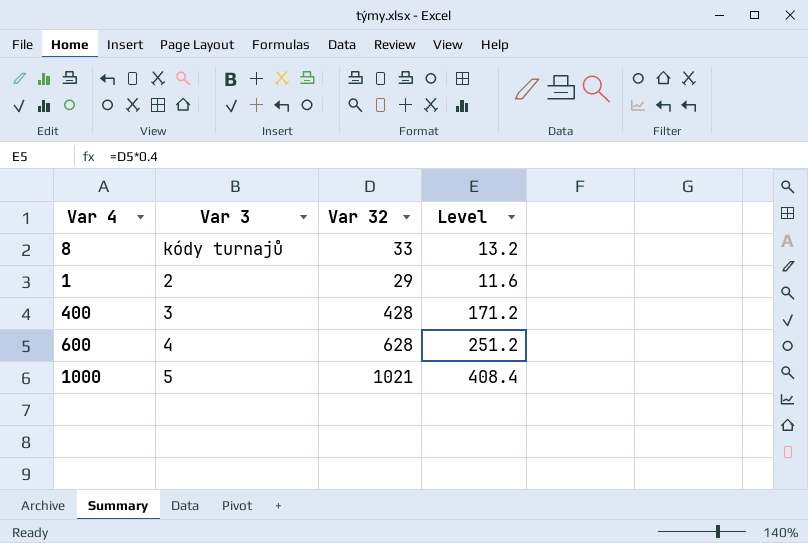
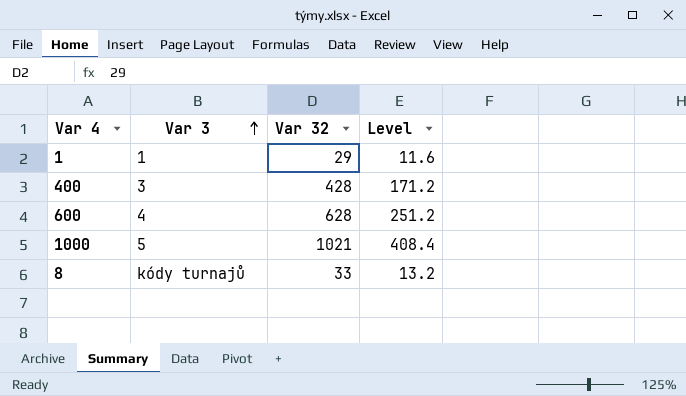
row order: none -> Var 3 ascending
1 | Var 3: 2 -> 1

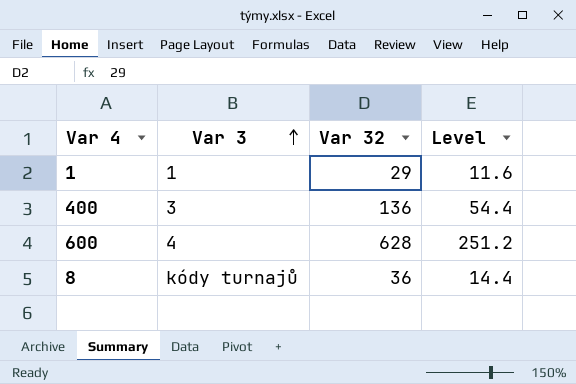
row 1000: 5 | 1021 | 408.4 -> none
400 | Var 32: 428 -> 136
400 | Level: 171.2 -> 54.4
8 | Var 32: 33 -> 36
8 | Level: 13.2 -> 14.4

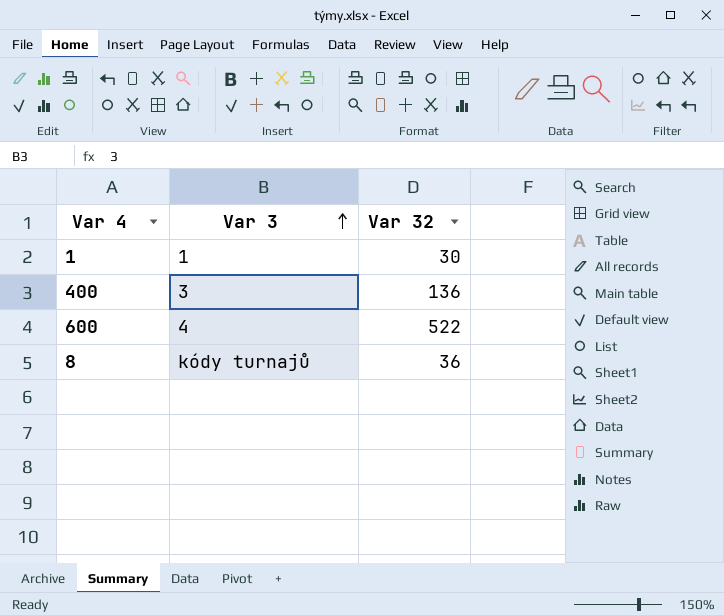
column Level | formula: [Var 32] * 0.4 -> none
1 | Var 32: 29 -> 30
600 | Var 32: 628 -> 522

